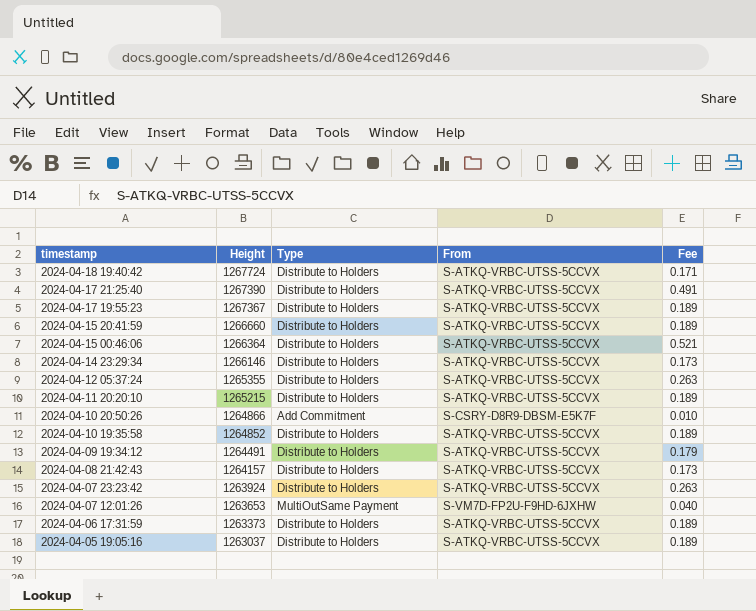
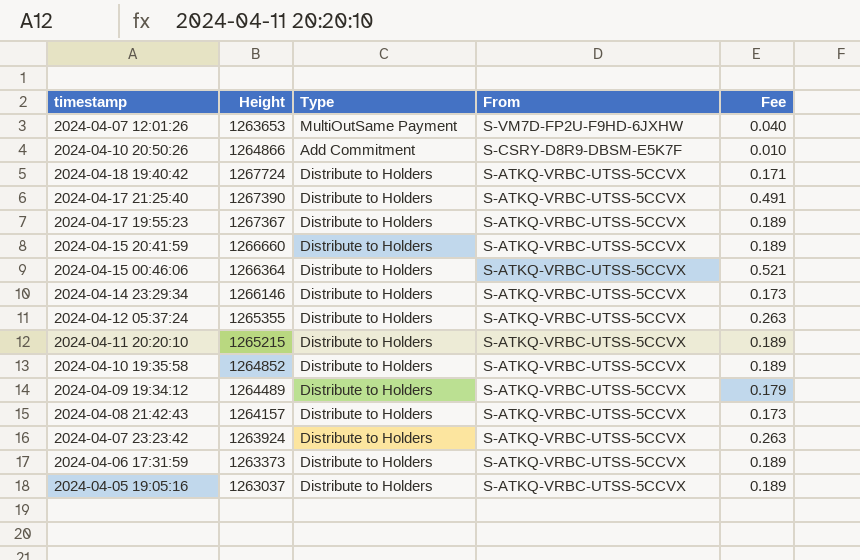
row order: timestamp descending -> From descending
2024-04-09 19:34:12 | Height: 1264491 -> 1264489

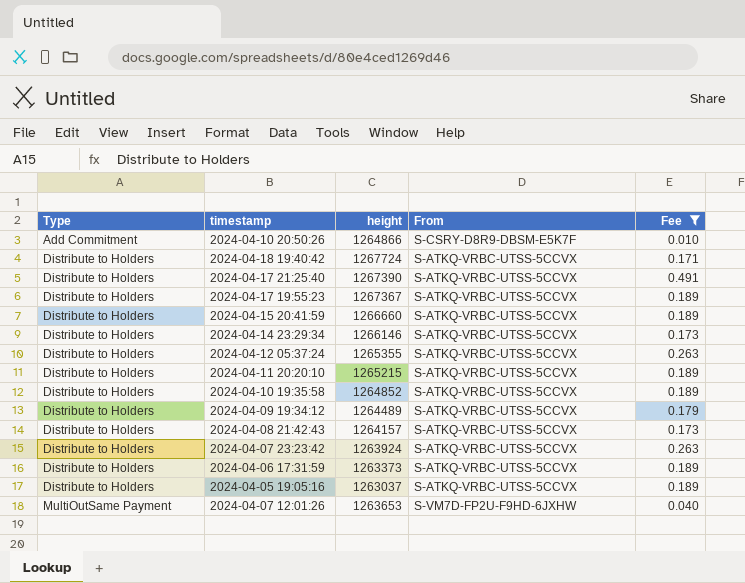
filter: none -> Fee != 0.521
row order: From descending -> Type ascending
column Type | position: 3 -> 1
column name: Height -> height

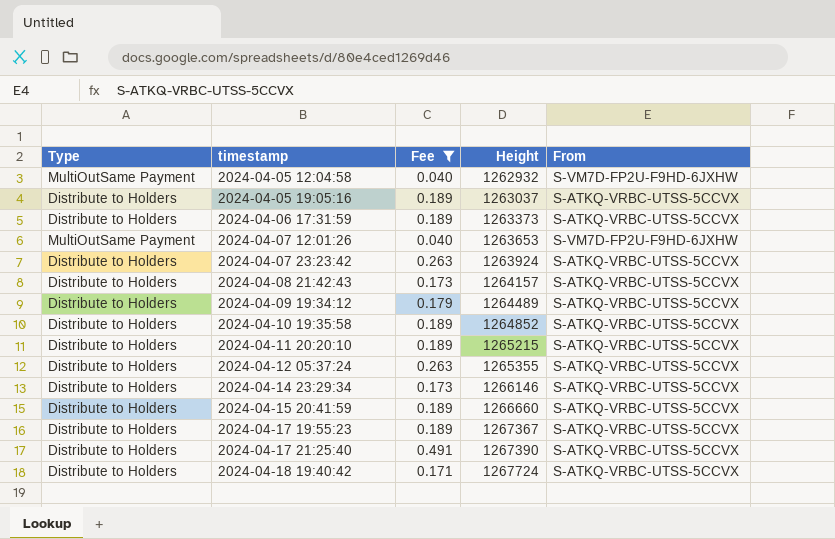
row order: Type ascending -> timestamp ascending
column Fee | position: 5 -> 3
column name: height -> Height
row 2024-04-10 20:50:26: Add Commitment | 1264866 | S-CSRY-D8R9-DBSM-E5K7F | 0.010 -> none
row 2024-04-05 12:04:58: none -> MultiOutSame Payment | 0.040 | 1262932 | S-VM7D-FP2U-F9HD-6JXHW

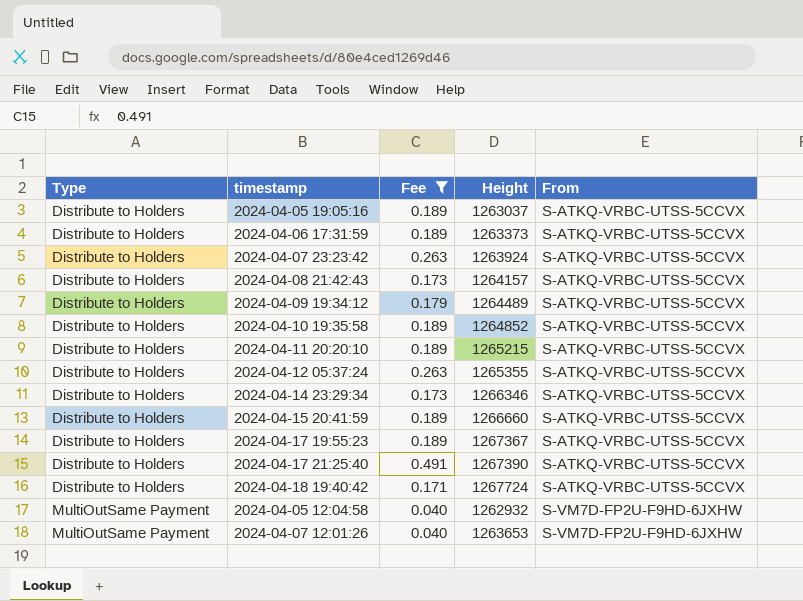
row order: timestamp ascending -> Type ascending
2024-04-14 23:29:34 | Height: 1266146 -> 1266346

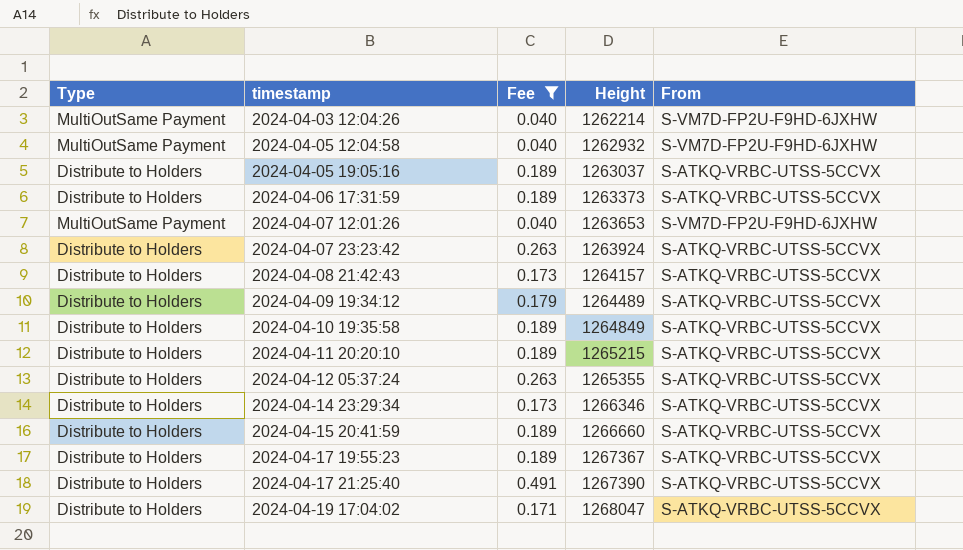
row order: Type ascending -> timestamp ascending
row 2024-04-18 19:40:42: Distribute to Holders | 0.171 | 1267724 | S-ATKQ-VRBC-UTSS-5CCVX -> none
row 2024-04-03 12:04:26: none -> MultiOutSame Payment | 0.040 | 1262214 | S-VM7D-FP2U-F9HD-6JXHW
2024-04-10 19:35:58 | Height: 1264852 -> 1264849
row 2024-04-19 17:04:02: none -> Distribute to Holders | 0.171 | 1268047 | S-ATKQ-VRBC-UTSS-5CCVX

